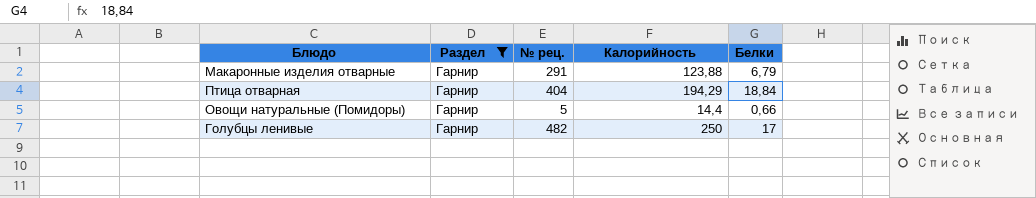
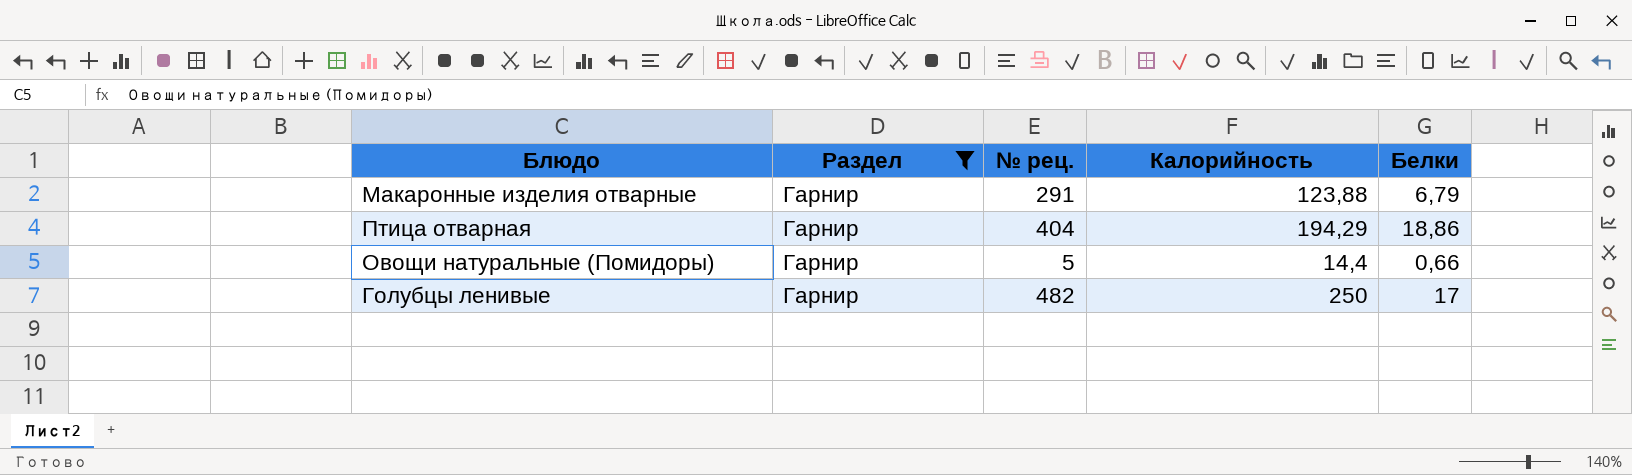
Птица отварная | Белки: 18,84 -> 18,86

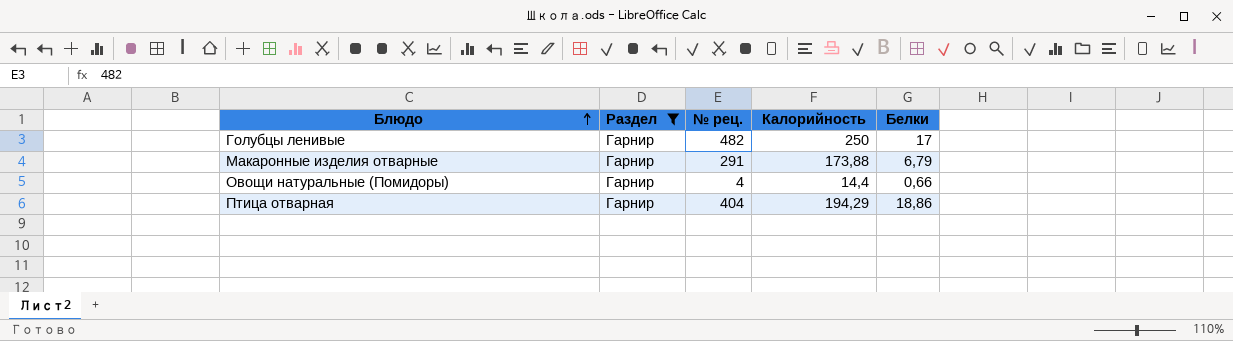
row order: none -> Блюдо ascending
Макаронные изделия отварные | Калорийность: 123,88 -> 173,88
Овощи натуральные (Помидоры) | № рец.: 5 -> 4

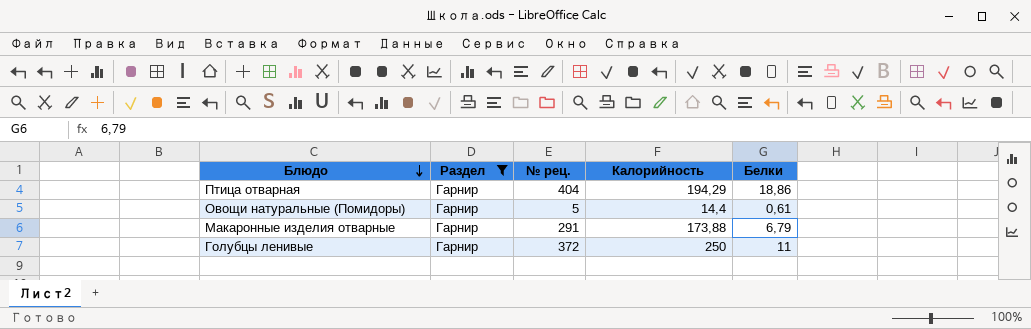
row order: Блюдо ascending -> Блюдо descending
Овощи натуральные (Помидоры) | № рец.: 4 -> 5
Овощи натуральные (Помидоры) | Белки: 0,66 -> 0,61
Голубцы ленивые | № рец.: 482 -> 372
Голубцы ленивые | Белки: 17 -> 11

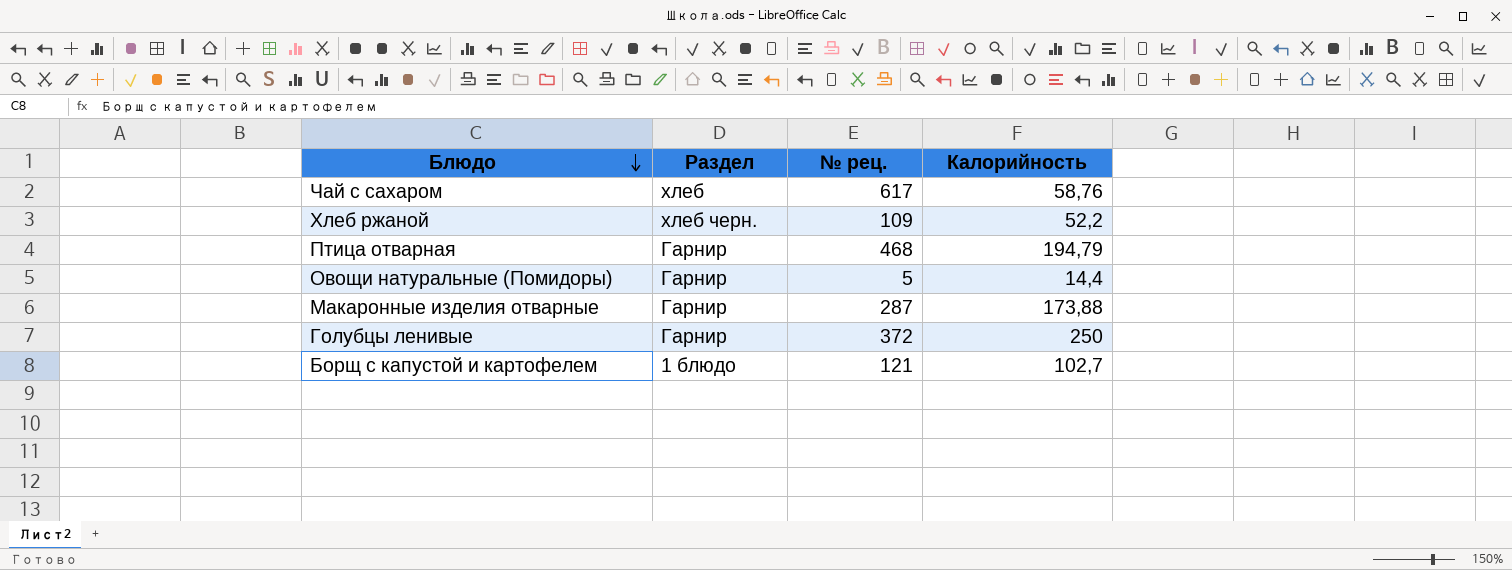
filter: Раздел = Гарнир -> none
column Белки | position: 5 -> none
Птица отварная | № рец.: 404 -> 468
Птица отварная | Калорийность: 194,29 -> 194,79
Макаронные изделия отварные | № рец.: 291 -> 287

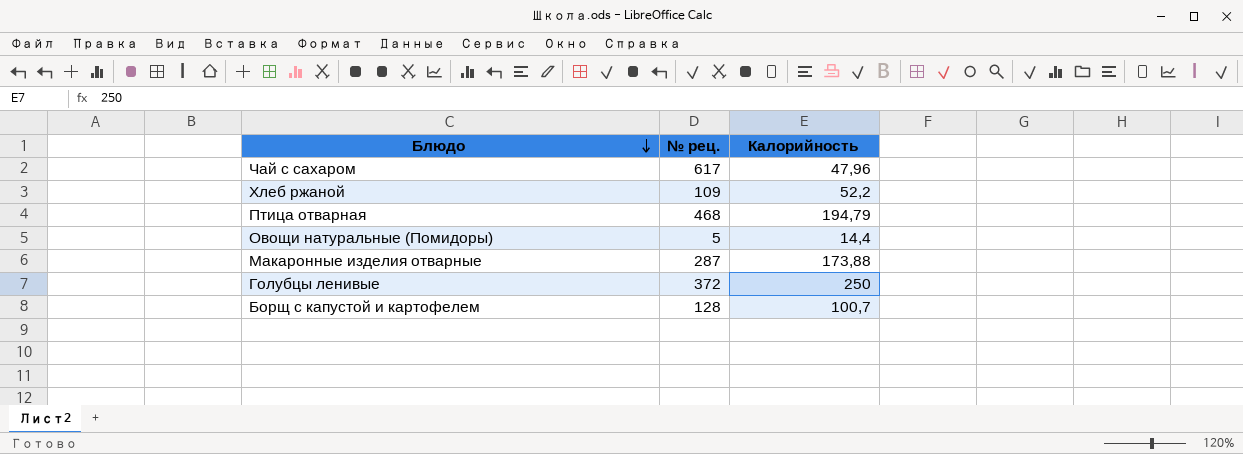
column Раздел | position: 2 -> none
Чай с сахаром | Калорийность: 58,76 -> 47,96
Борщ с капустой и картофелем | № рец.: 121 -> 128
Борщ с капустой и картофелем | Калорийность: 102,7 -> 100,7

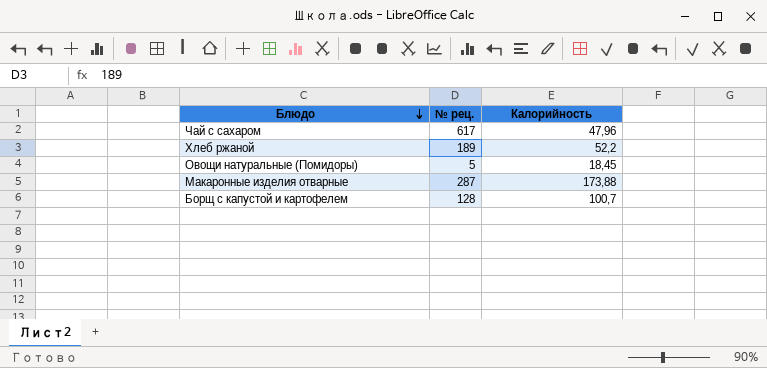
row Птица отварная: 468 | 194,79 -> none
row Голубцы ленивые: 372 | 250 -> none
Хлеб ржаной | № рец.: 109 -> 189
Овощи натуральные (Помидоры) | Калорийность: 14,4 -> 18,45

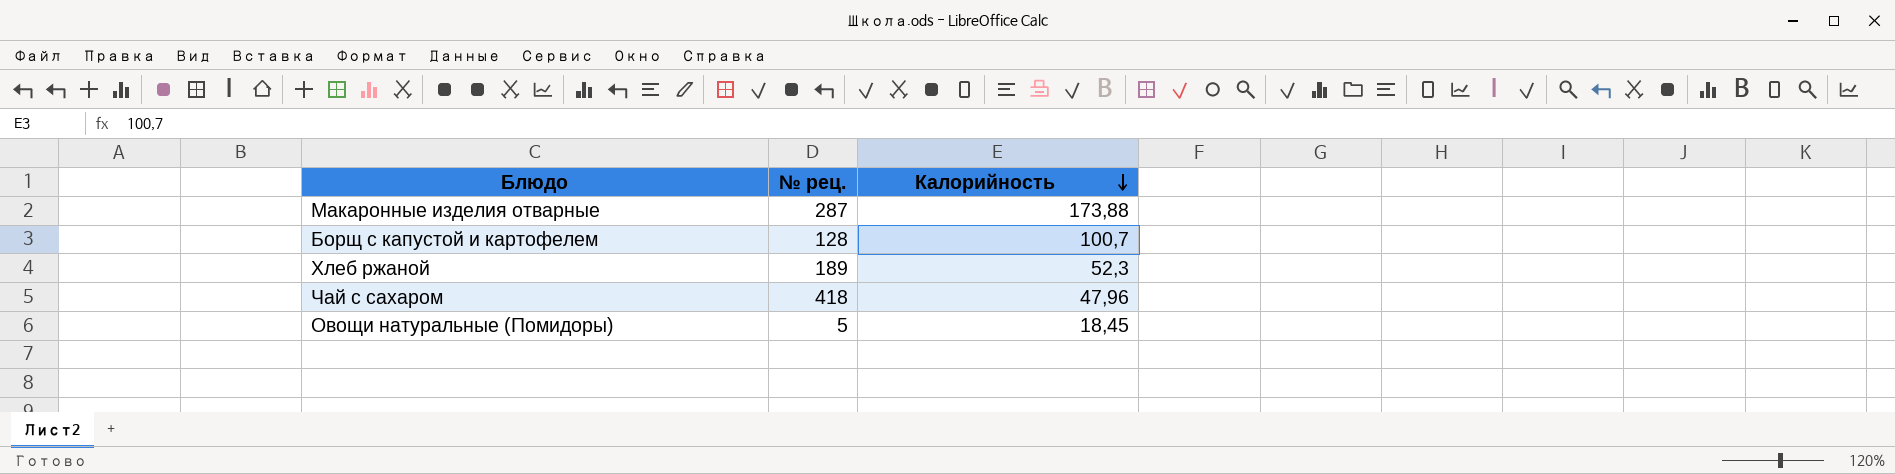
row order: Блюдо descending -> Калорийность descending
Хлеб ржаной | Калорийность: 52,2 -> 52,3
Чай с сахаром | № рец.: 617 -> 418

